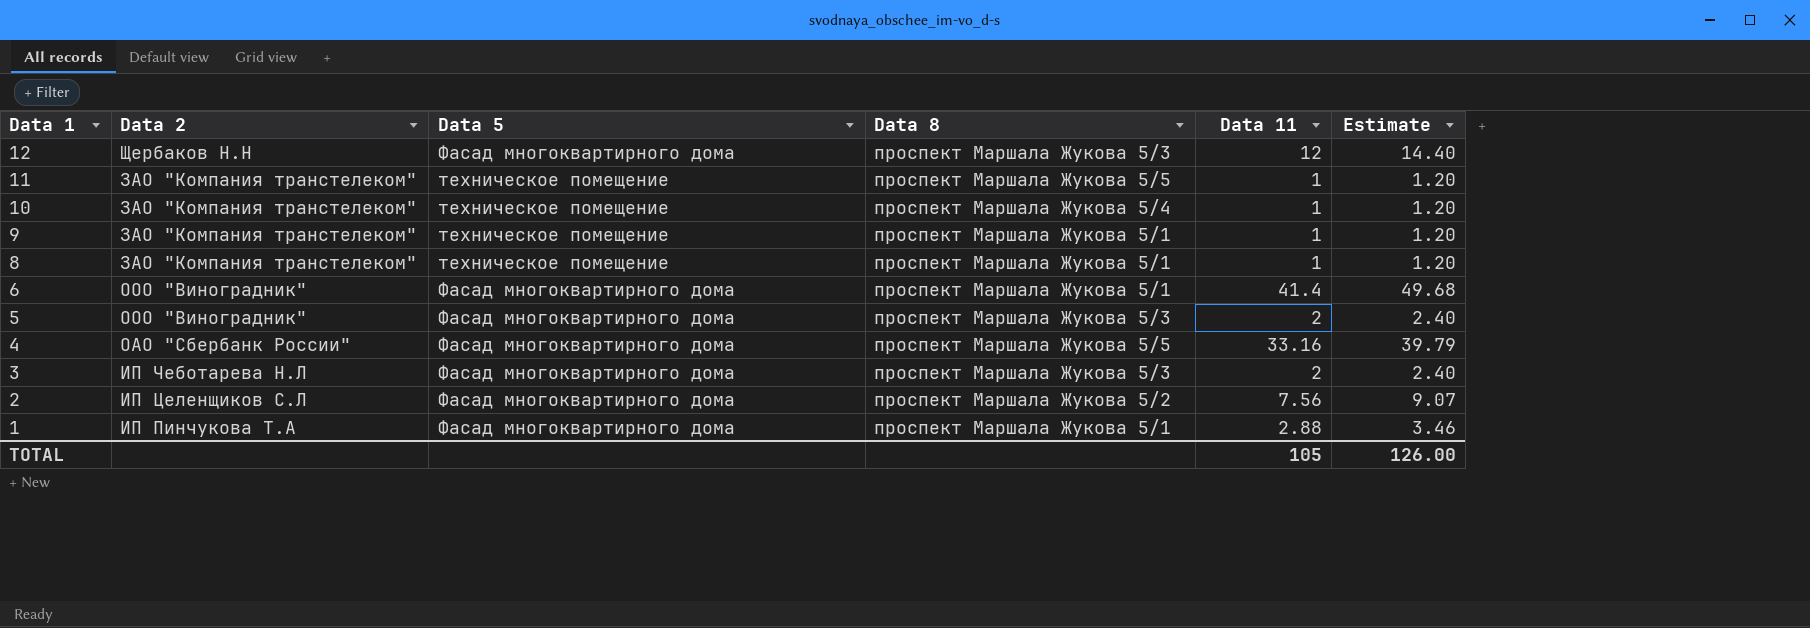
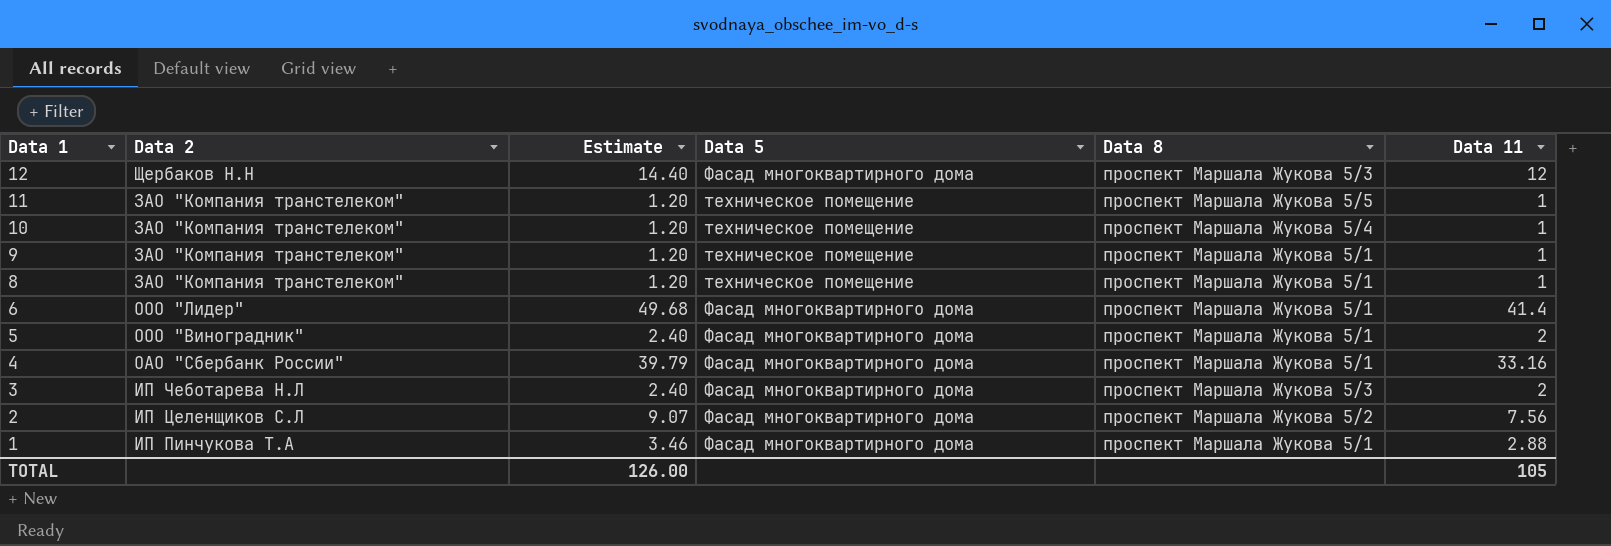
column Estimate | position: 6 -> 3
6 | Data 2: ООО "Виноградник" -> ООО "Лидер"
5 | Data 8: проспект Маршала Жукова 5/3 -> проспект Маршала Жукова 5/1
4 | Data 8: проспект Маршала Жукова 5/5 -> проспект Маршала Жукова 5/1

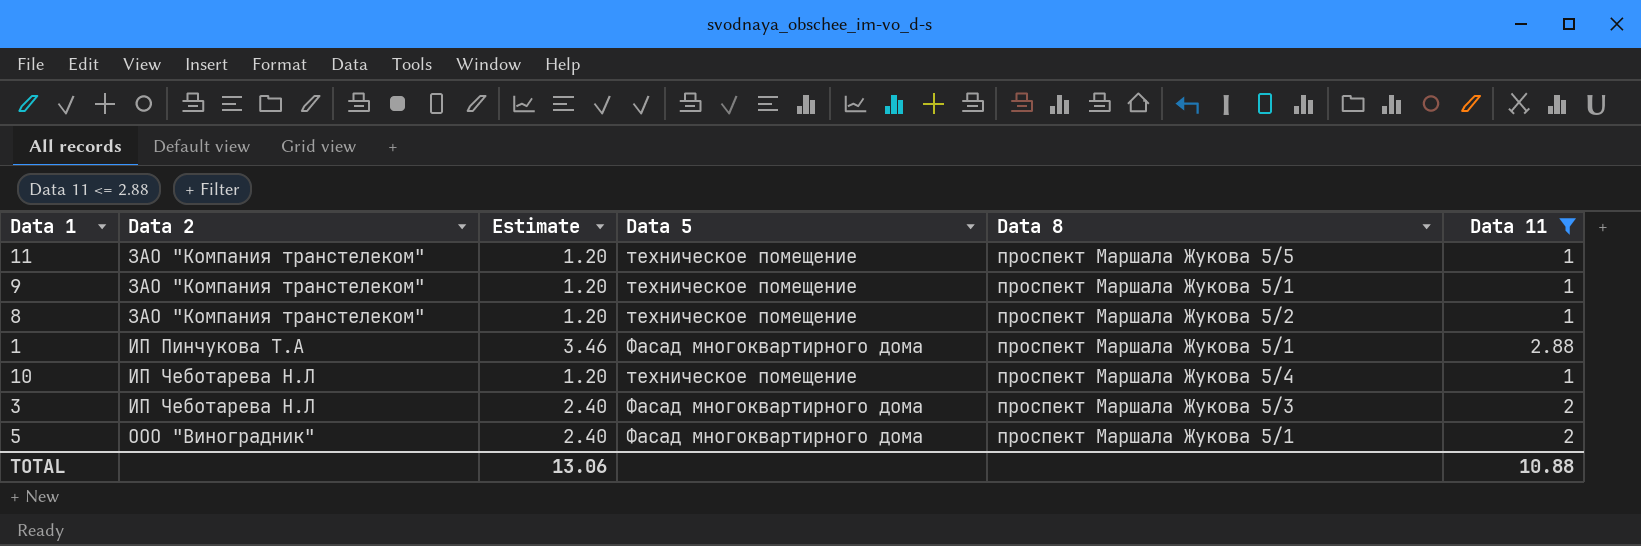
filter: none -> Data 11 <= 2.88
row order: Data 1 descending -> Data 2 ascending
8 | Data 8: проспект Маршала Жукова 5/1 -> проспект Маршала Жукова 5/2
10 | Data 2: ЗАО "Компания транстелеком" -> ИП Чеботарева Н.Л
TOTAL | Estimate: 126.00 -> 13.06
TOTAL | Data 11: 105 -> 10.88

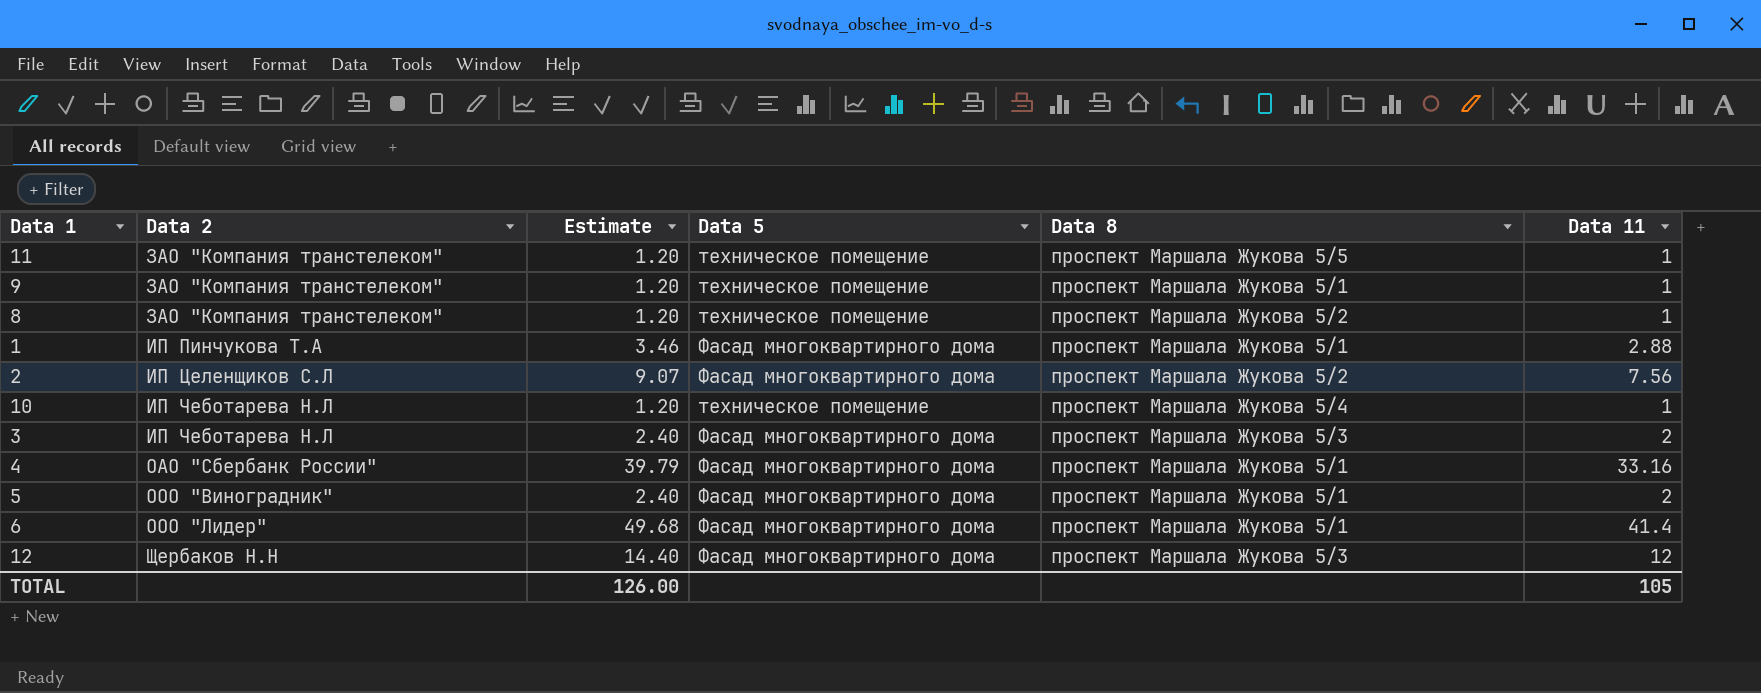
filter: Data 11 <= 2.88 -> none
TOTAL | Estimate: 13.06 -> 126.00
TOTAL | Data 11: 10.88 -> 105

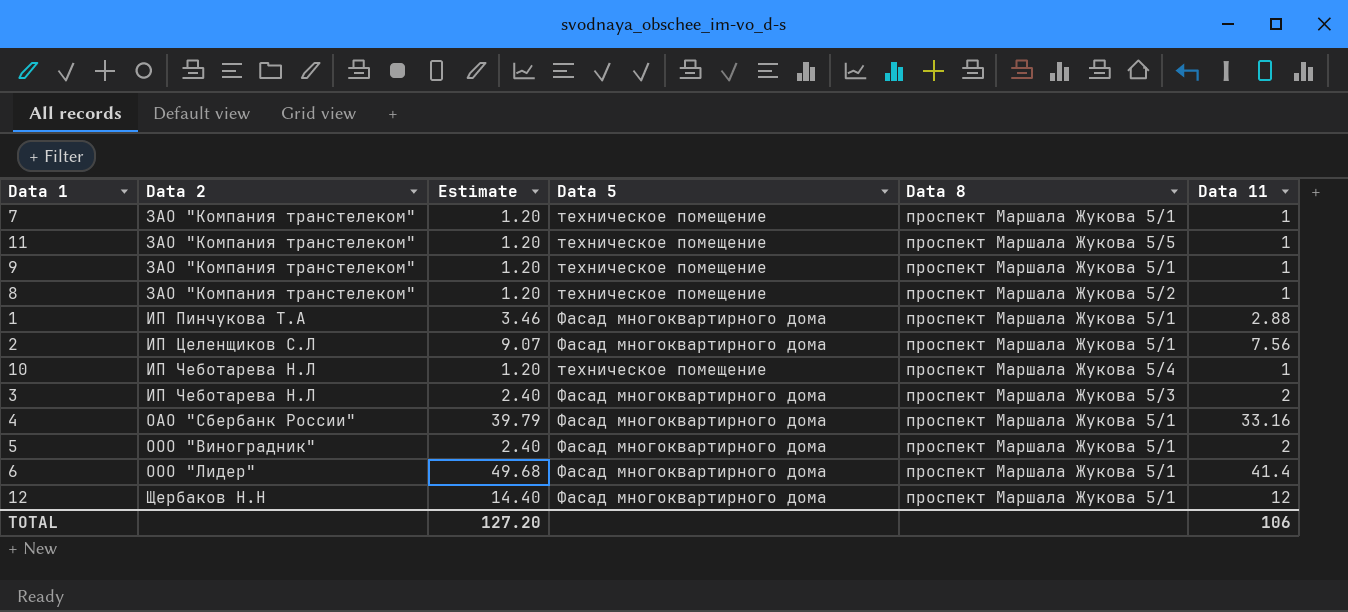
row 7: none -> ЗАО "Компания транстелеком" | 1.20 | техническое помещение | проспект Маршала Жукова 5/1 | 1
2 | Data 8: проспект Маршала Жукова 5/2 -> проспект Маршала Жукова 5/1
12 | Data 8: проспект Маршала Жукова 5/3 -> проспект Маршала Жукова 5/1
TOTAL | Estimate: 126.00 -> 127.20
TOTAL | Data 11: 105 -> 106

